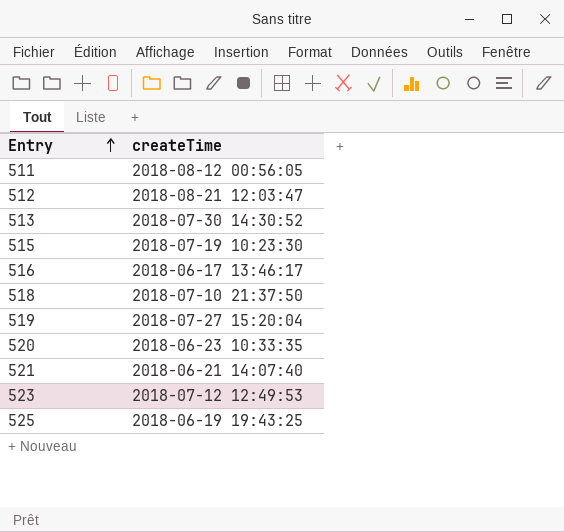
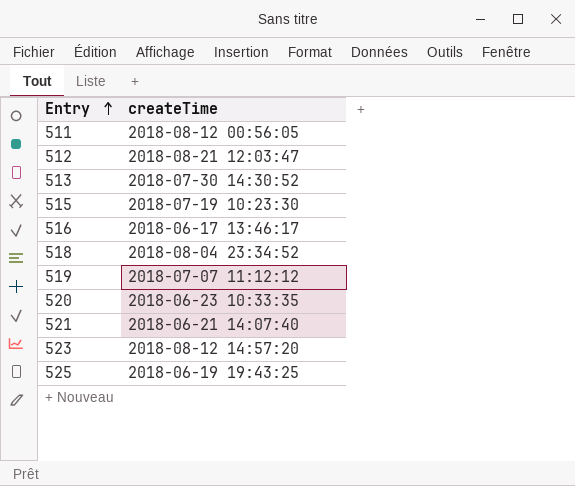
518 | createTime: 2018-07-10 21:37:50 -> 2018-08-04 23:34:52
519 | createTime: 2018-07-27 15:20:04 -> 2018-07-07 11:12:12
523 | createTime: 2018-07-12 12:49:53 -> 2018-08-12 14:57:20

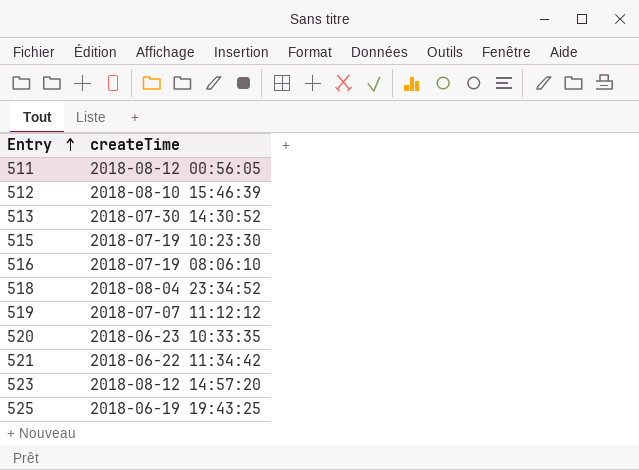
512 | createTime: 2018-08-21 12:03:47 -> 2018-08-10 15:46:39
516 | createTime: 2018-06-17 13:46:17 -> 2018-07-19 08:06:10
521 | createTime: 2018-06-21 14:07:40 -> 2018-06-22 11:34:42

